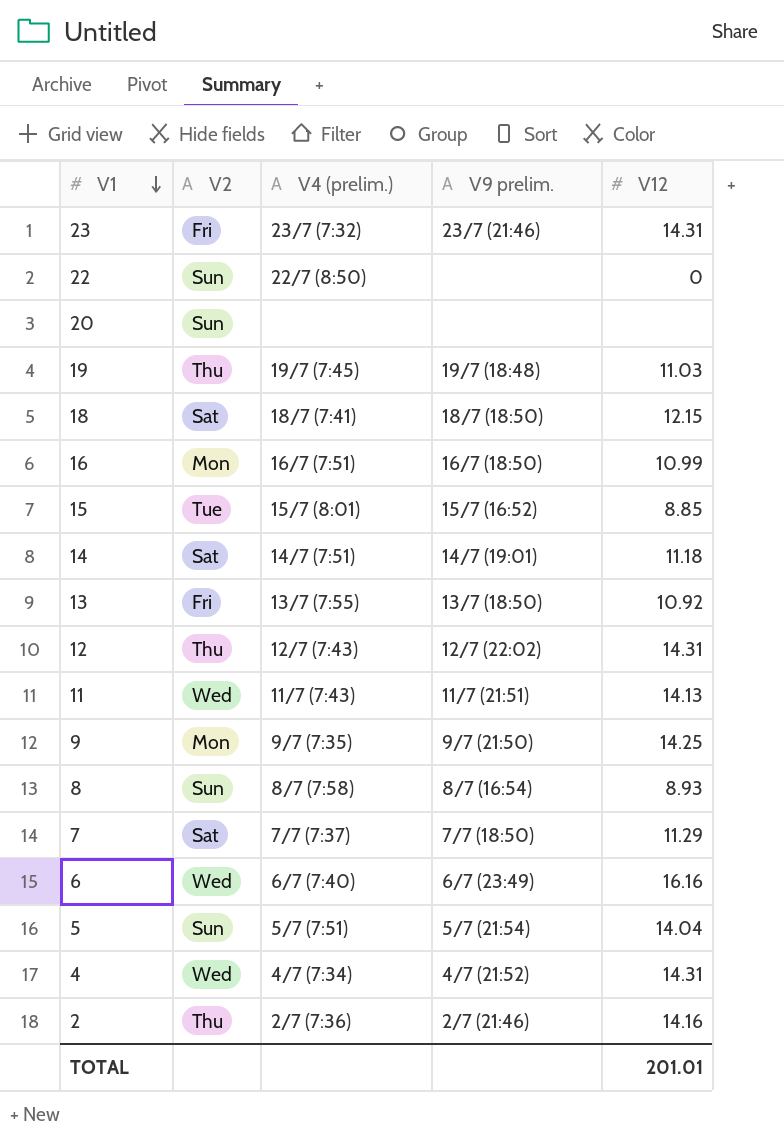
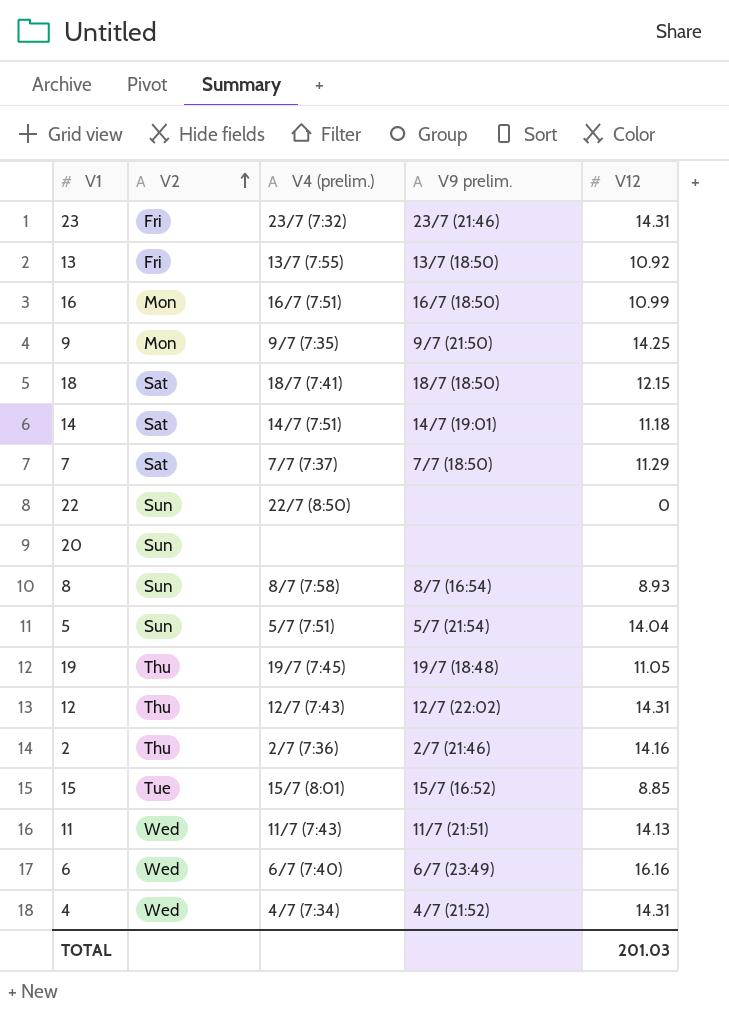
row order: V1 descending -> V2 ascending
19 | V12: 11.03 -> 11.05
TOTAL | V12: 201.01 -> 201.03

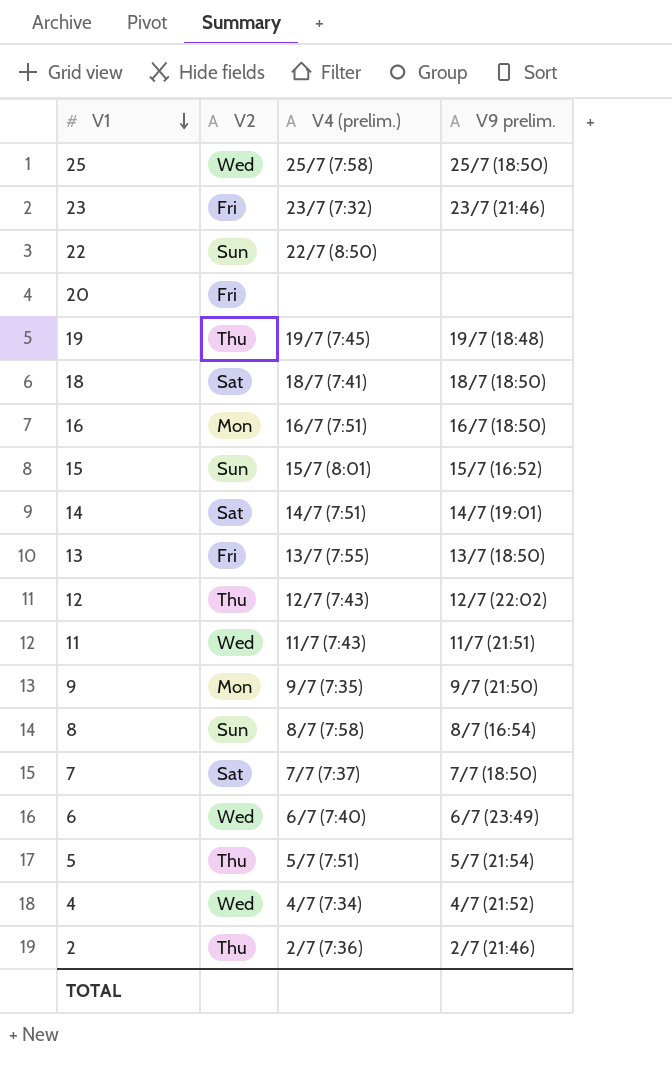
row order: V2 ascending -> V1 descending
column V12 | position: 5 -> none
row 25: none -> Wed | 25/7 (7:58) | 25/7 (18:50)
20 | V2: Sun -> Fri
15 | V2: Tue -> Sun
5 | V2: Sun -> Thu

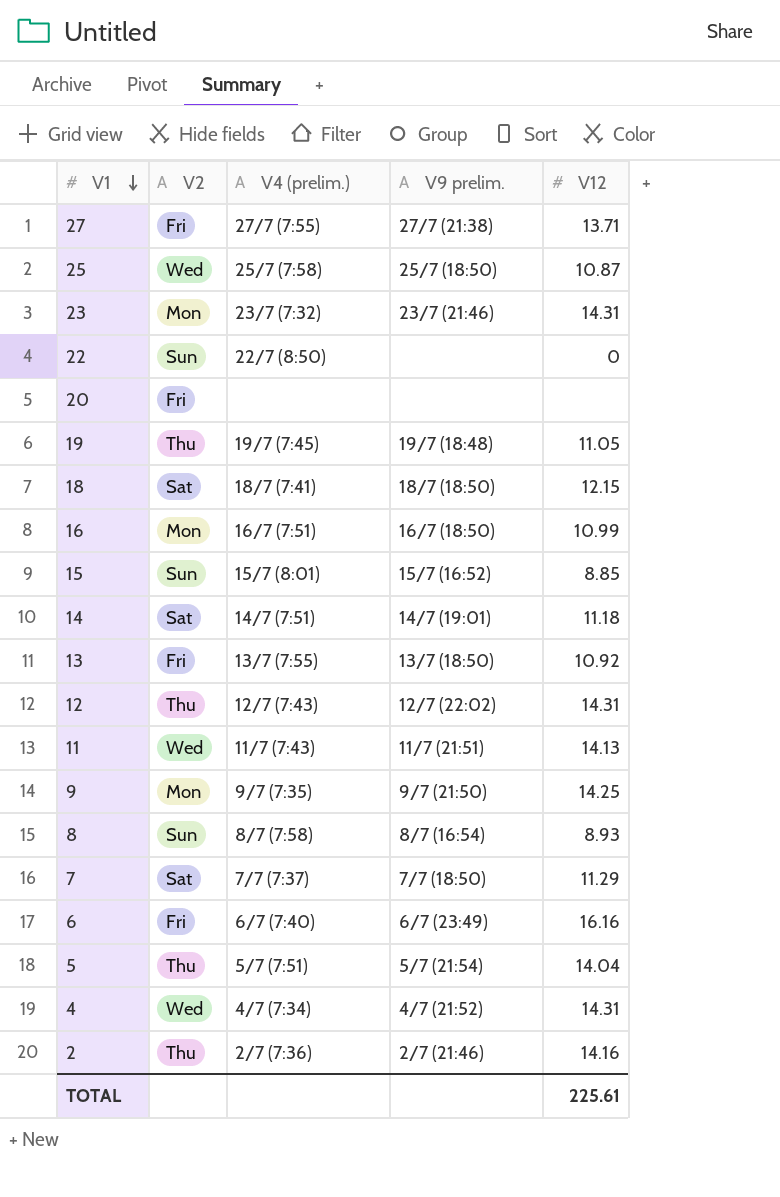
column V12 | position: none -> 5
row 27: none -> Fri | 27/7 (7:55) | 27/7 (21:38) | 13.71
23 | V2: Fri -> Mon
6 | V2: Wed -> Fri

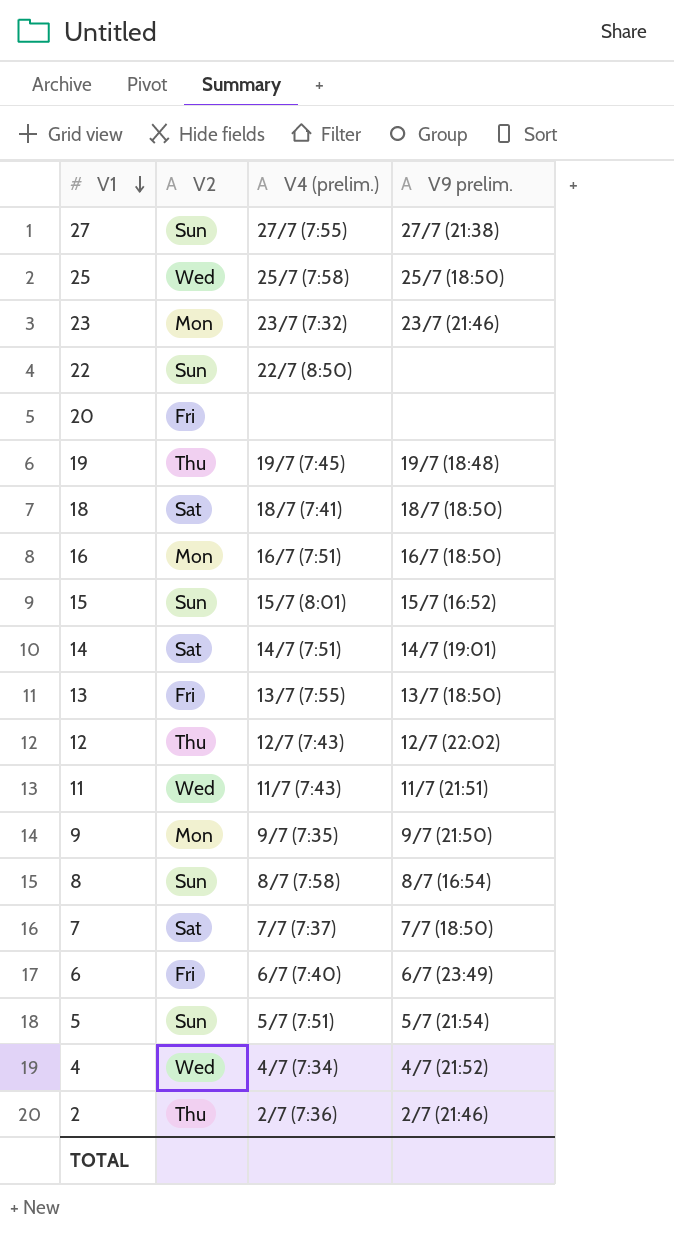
column V12 | position: 5 -> none
27 | V2: Fri -> Sun
5 | V2: Thu -> Sun

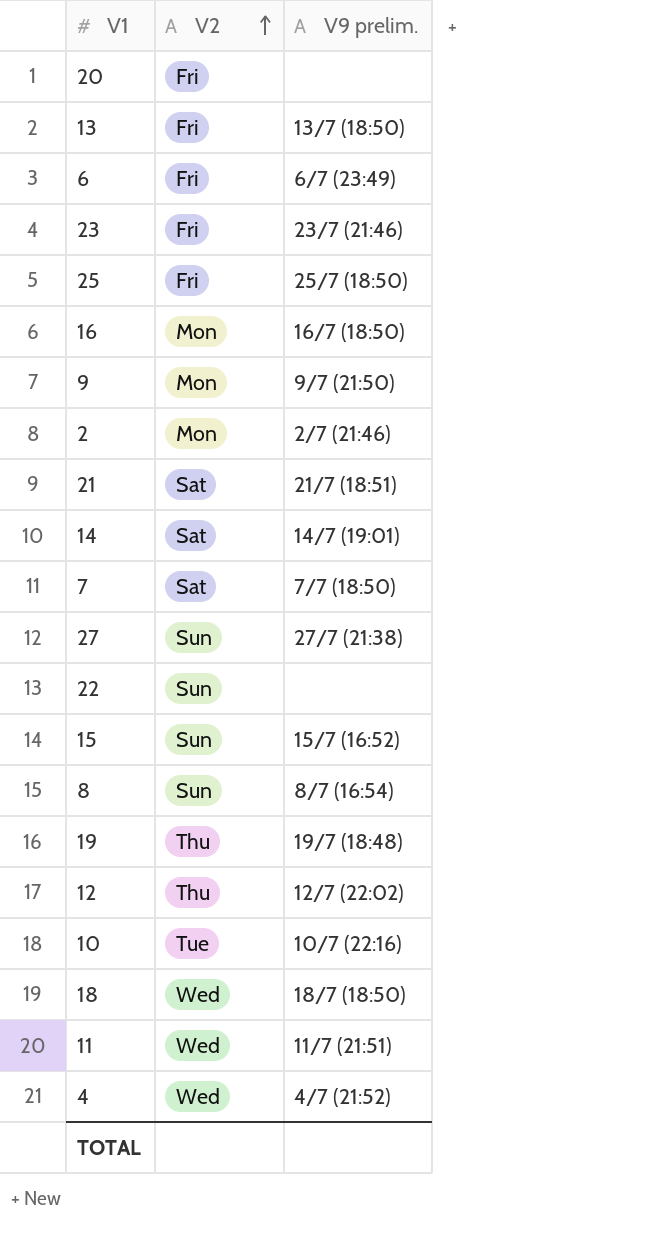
row order: V1 descending -> V2 ascending
column V4 (prelim.) | position: 3 -> none
row 5: Sun | 5/7 (7:51) | 5/7 (21:54) -> none
23 | V2: Mon -> Fri
25 | V2: Wed -> Fri
2 | V2: Thu -> Mon
row 21: none -> Sat | 21/7 (18:51)
row 10: none -> Tue | 10/7 (22:16)
18 | V2: Sat -> Wed

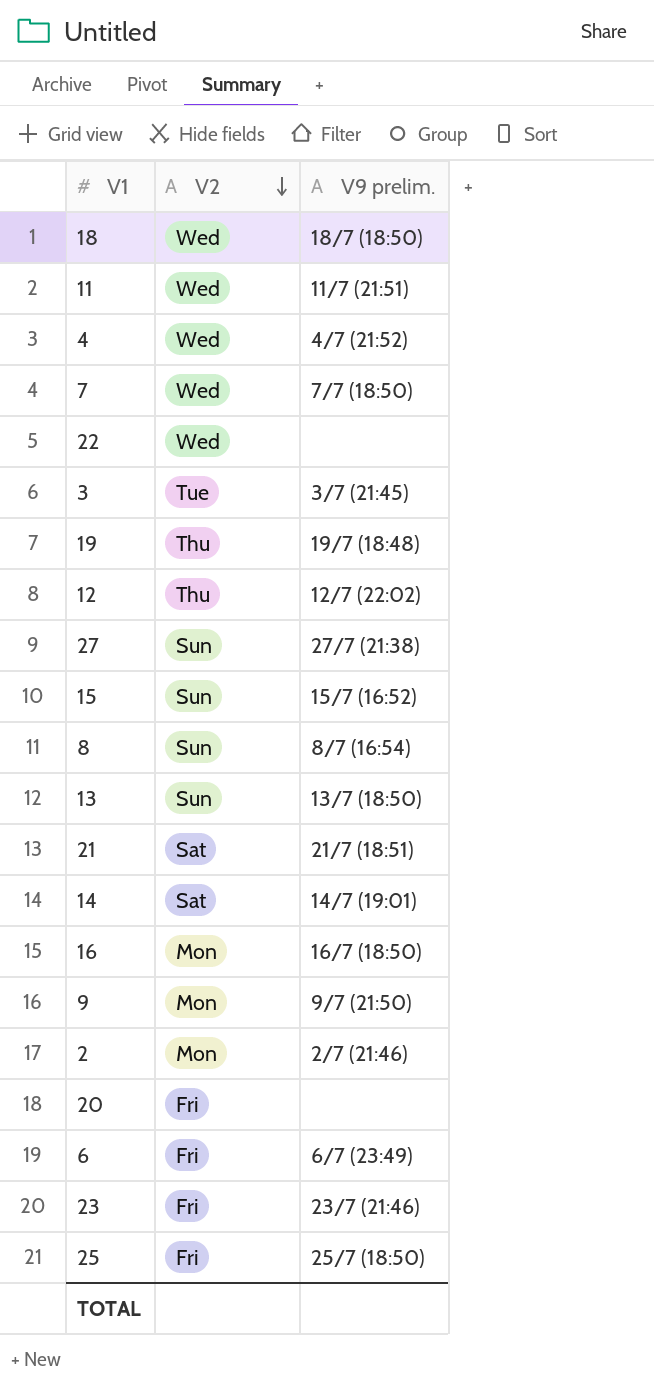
row order: V2 ascending -> V2 descending
row 10: Tue | 10/7 (22:16) -> none
7 | V2: Sat -> Wed
22 | V2: Sun -> Wed
row 3: none -> Tue | 3/7 (21:45)
13 | V2: Fri -> Sun

